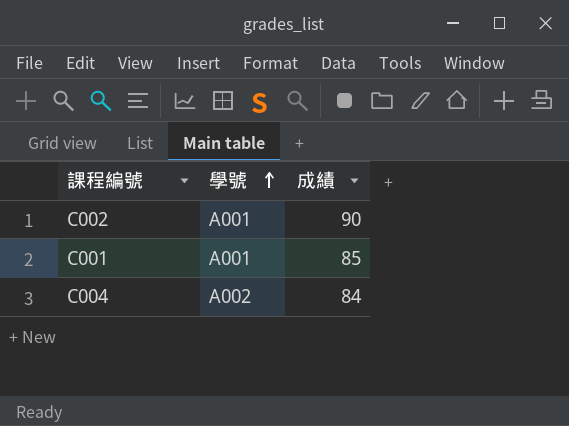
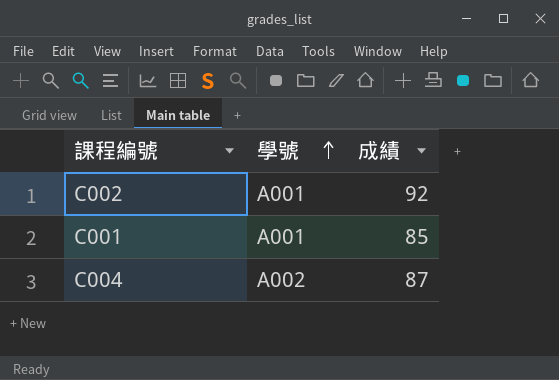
C002 | 成績: 90 -> 92
C004 | 成績: 84 -> 87

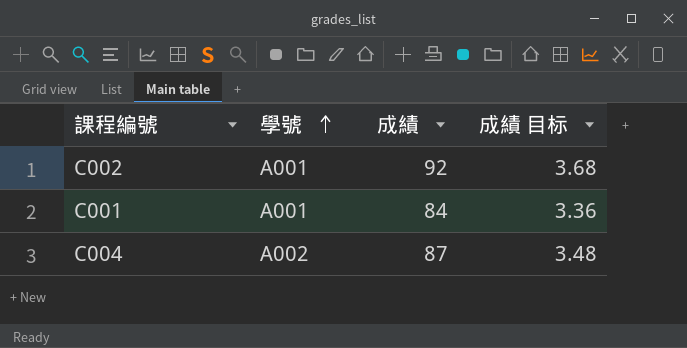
column 成績 目标 | formula: none -> [成績] * 0.04
C001 | 成績: 85 -> 84

